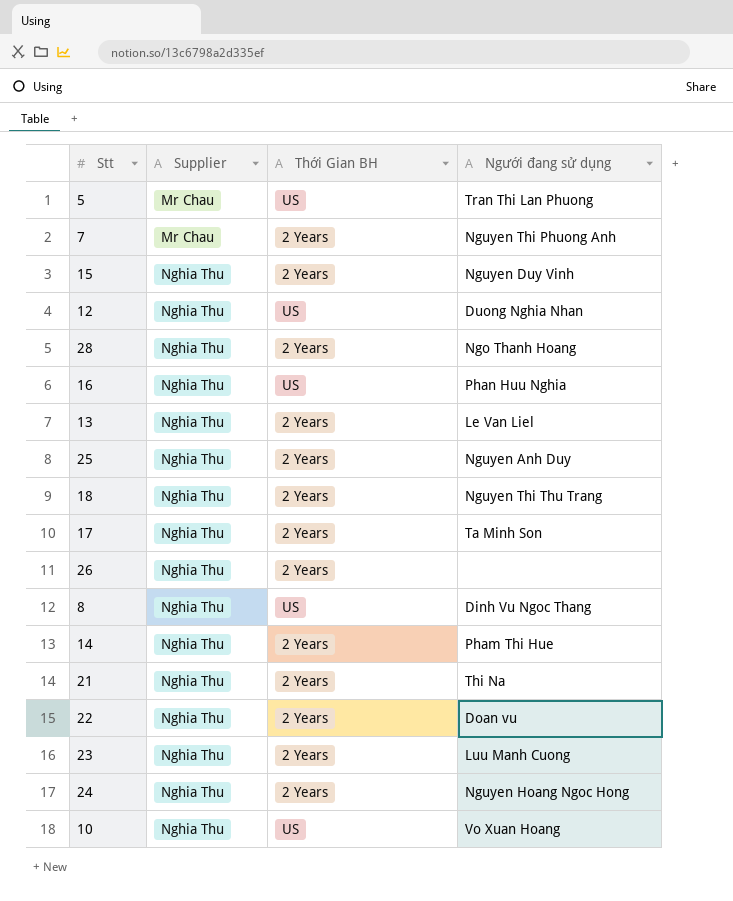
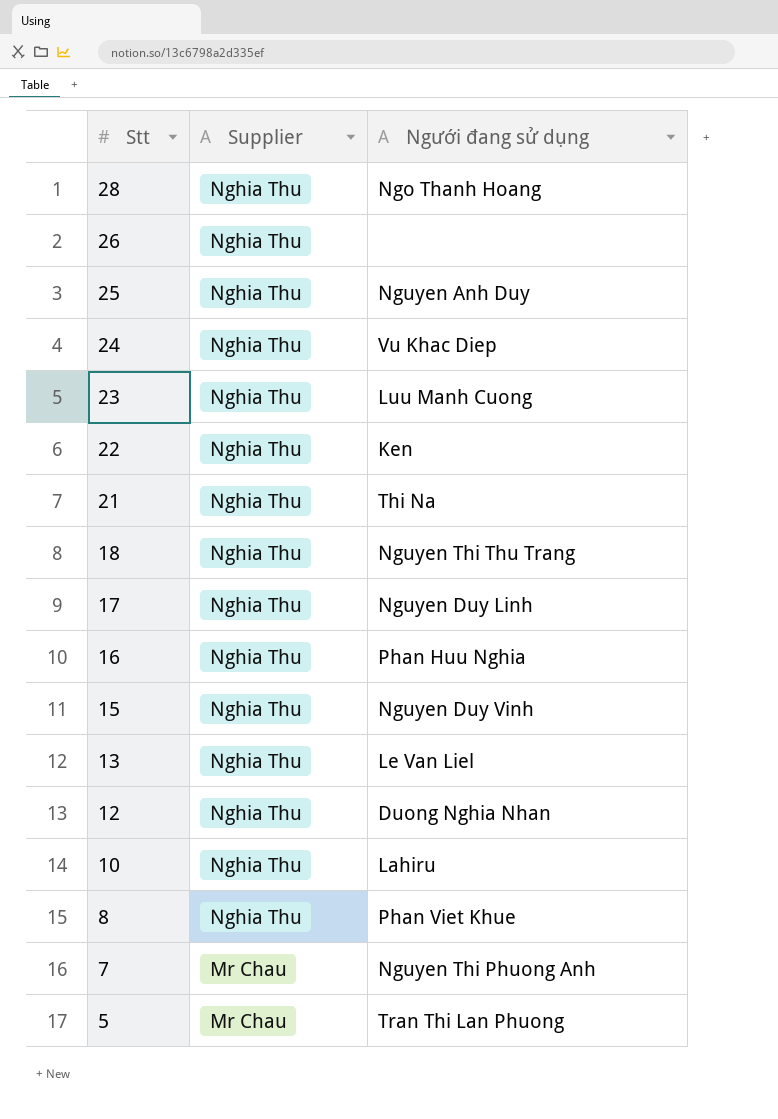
row order: Supplier ascending -> Stt descending
column Thời Gian BH | position: 3 -> none
row 14: Nghia Thu | 2 Years | Pham Thi Hue -> none
24 | Người đang sử dụng: Nguyen Hoang Ngoc Hong -> Vu Khac Diep
22 | Người đang sử dụng: Doan vu -> Ken
17 | Người đang sử dụng: Ta Minh Son -> Nguyen Duy Linh
10 | Người đang sử dụng: Vo Xuan Hoang -> Lahiru
8 | Người đang sử dụng: Dinh Vu Ngoc Thang -> Phan Viet Khue

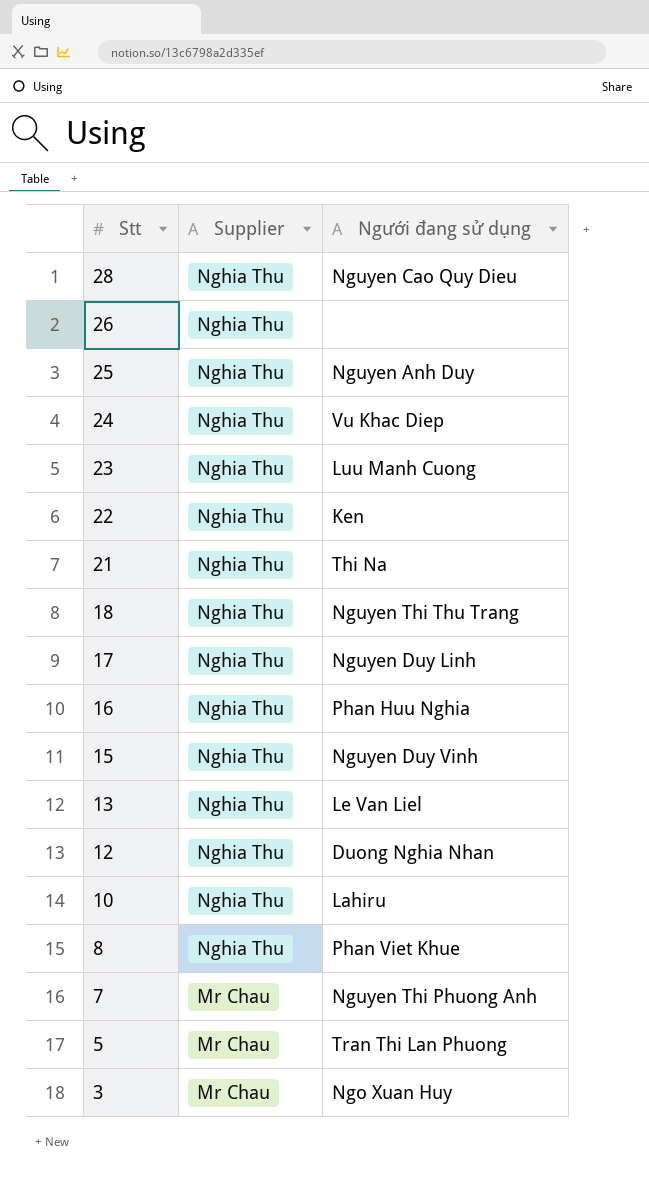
28 | Người đang sử dụng: Ngo Thanh Hoang -> Nguyen Cao Quy Dieu
row 3: none -> Mr Chau | Ngo Xuan Huy

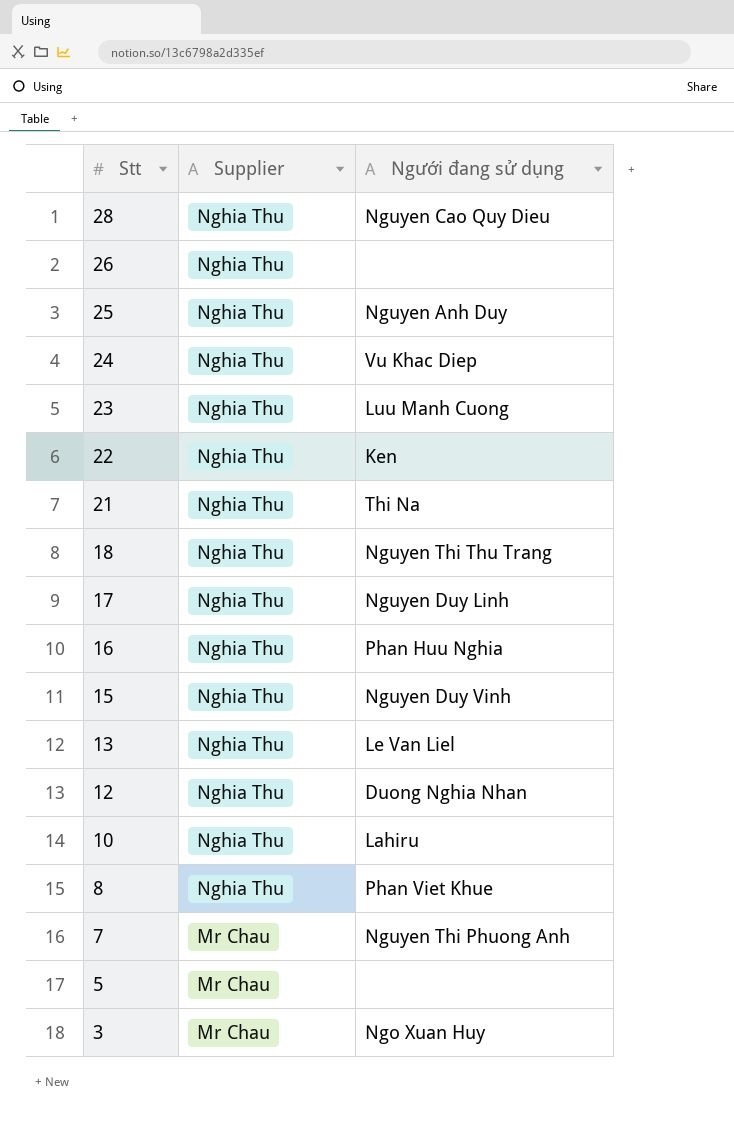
5 | Người đang sử dụng: Tran Thi Lan Phuong -> none

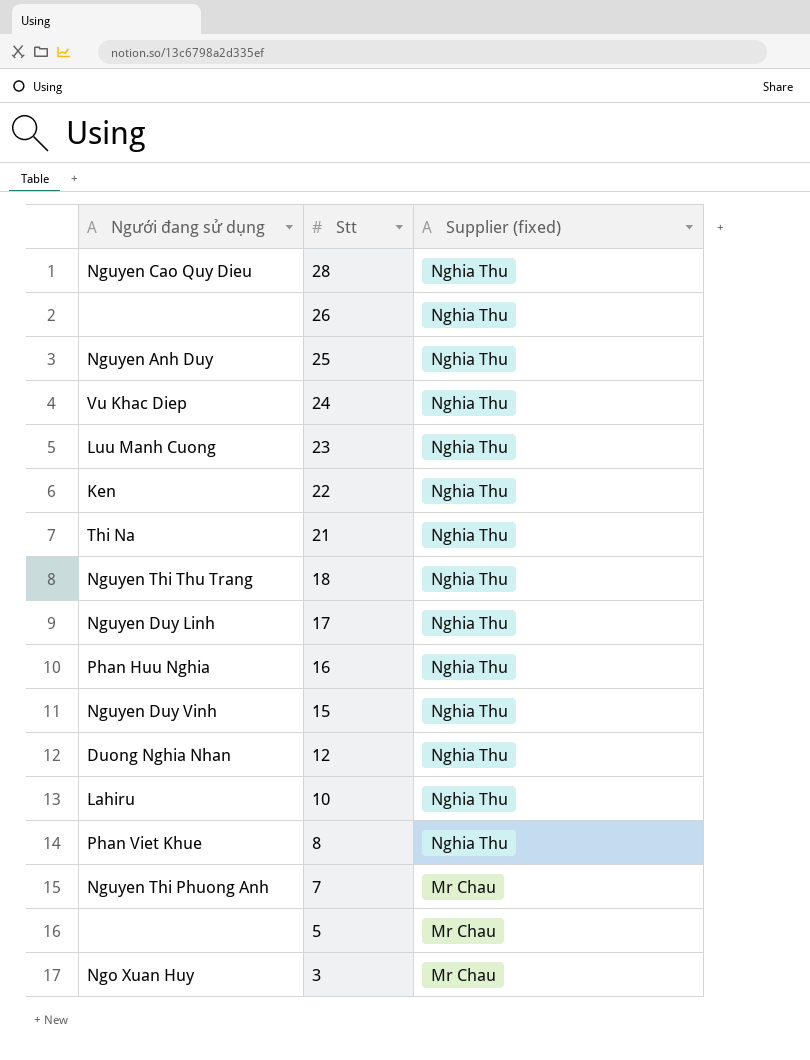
column Người đang sử dụng | position: 3 -> 1
column name: Supplier -> Supplier (fixed)
row 13: Nghia Thu | Le Van Liel -> none

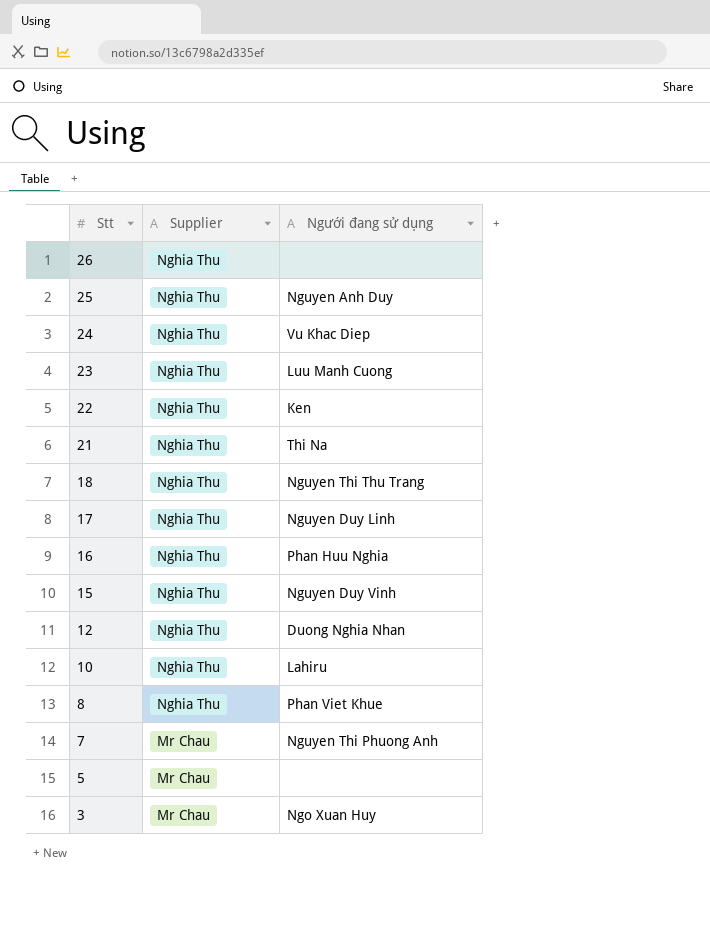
column name: Supplier (fixed) -> Supplier
column Người đang sử dụng | position: 1 -> 3
row 28: Nguyen Cao Quy Dieu | Nghia Thu -> none

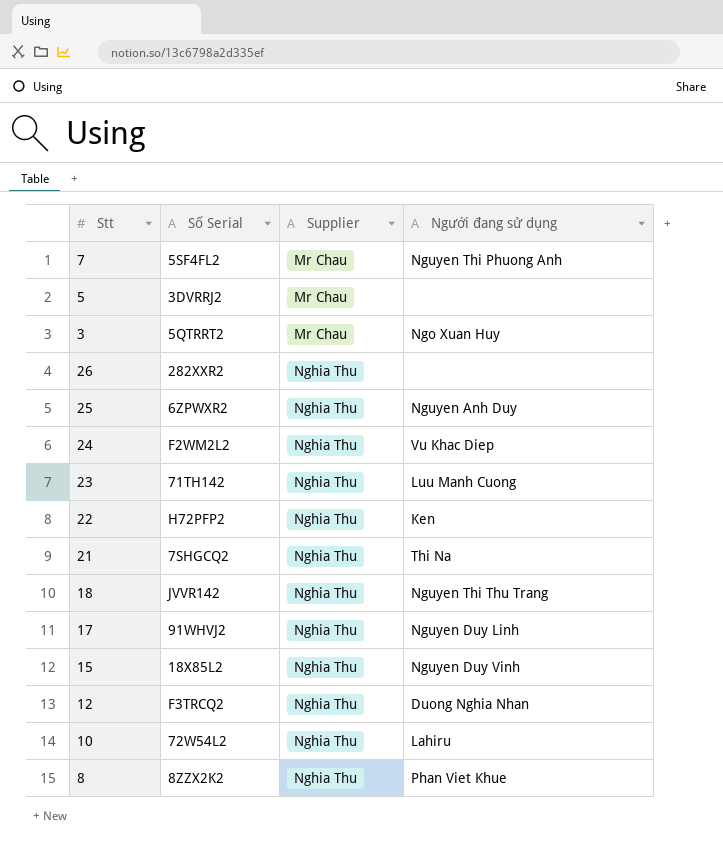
row order: Stt descending -> Supplier ascending
column Số Serial | position: none -> 2
row 16: Nghia Thu | Phan Huu Nghia -> none

